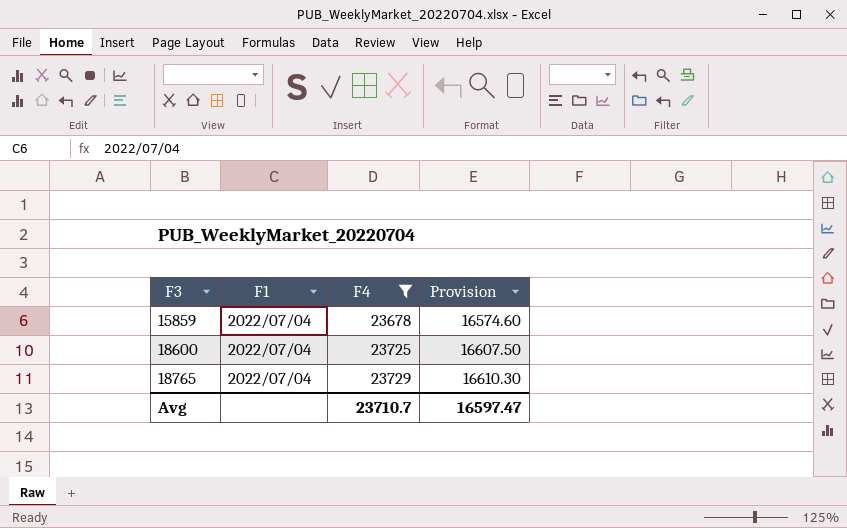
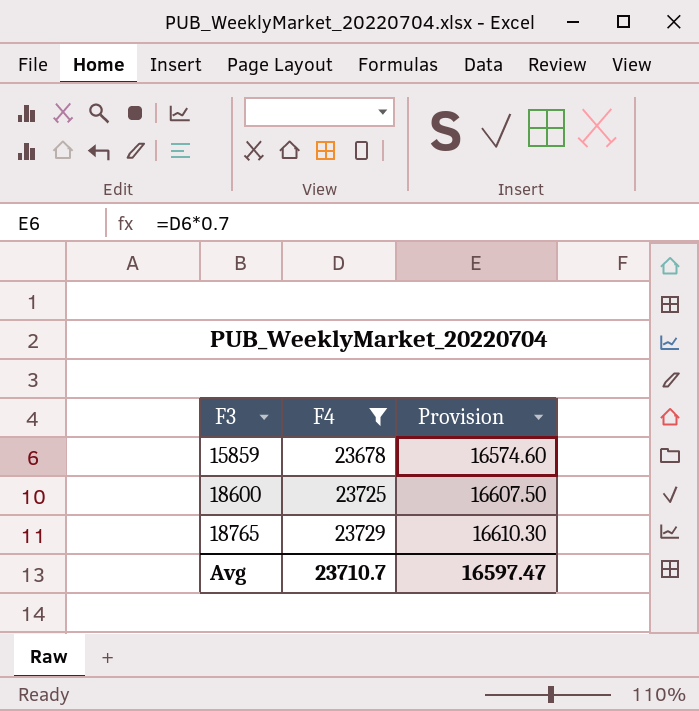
column F1 | position: 2 -> none

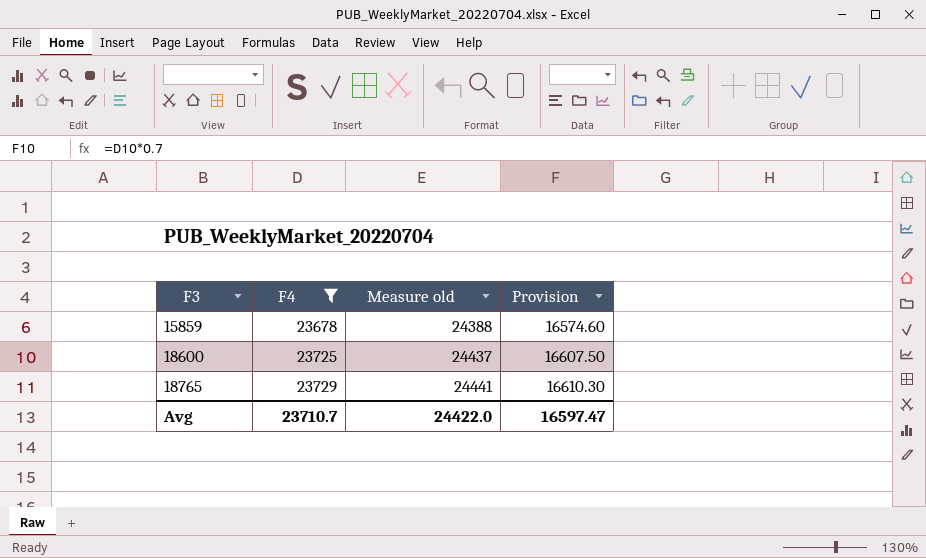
column Measure old | formula: none -> [F4] * 1.03

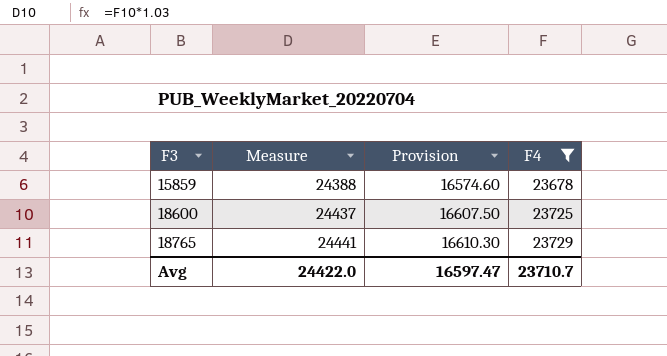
column name: Measure old -> Measure
column F4 | position: 2 -> 4

